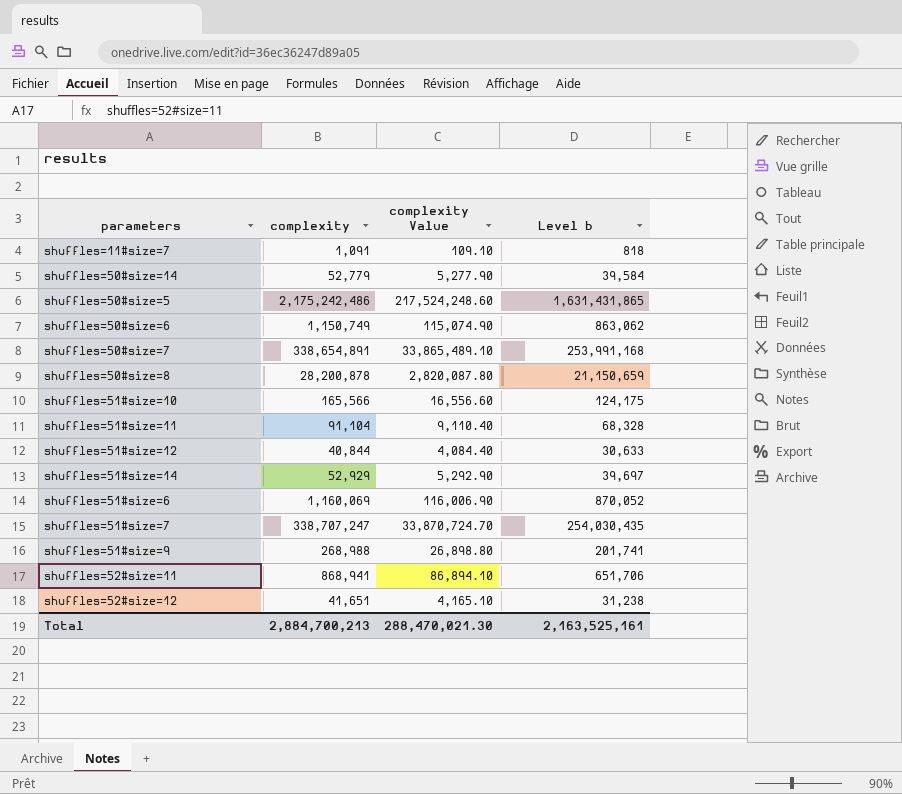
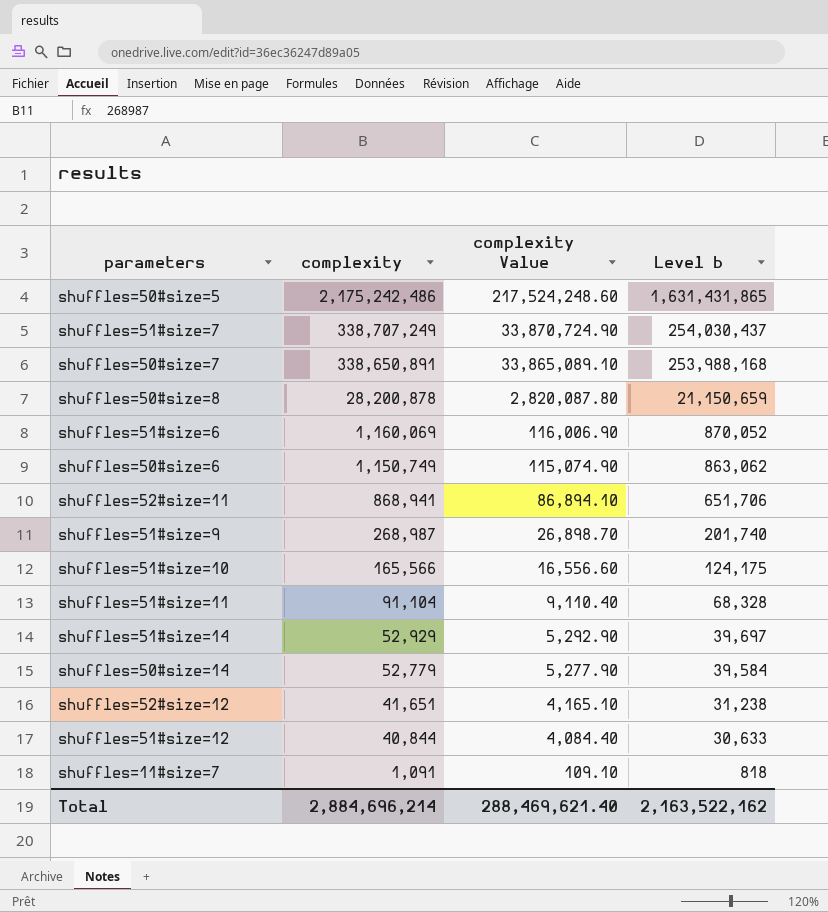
row order: none -> complexity descending
shuffles=51#size=7 | complexity: 338,707,247 -> 338,707,249
shuffles=51#size=7 | complexity Value: 33,870,724.70 -> 33,870,724.90
shuffles=51#size=7 | Level b: 254,030,435 -> 254,030,437
shuffles=50#size=7 | complexity: 338,654,891 -> 338,650,891
shuffles=50#size=7 | complexity Value: 33,865,489.10 -> 33,865,089.10
shuffles=50#size=7 | Level b: 253,991,168 -> 253,988,168
shuffles=51#size=9 | complexity: 268,988 -> 268,987
shuffles=51#size=9 | complexity Value: 26,898.80 -> 26,898.70
shuffles=51#size=9 | Level b: 201,741 -> 201,740
Total | complexity: 2,884,700,213 -> 2,884,696,214
Total | complexity Value: 288,470,021.30 -> 288,469,621.40
Total | Level b: 2,163,525,161 -> 2,163,522,162

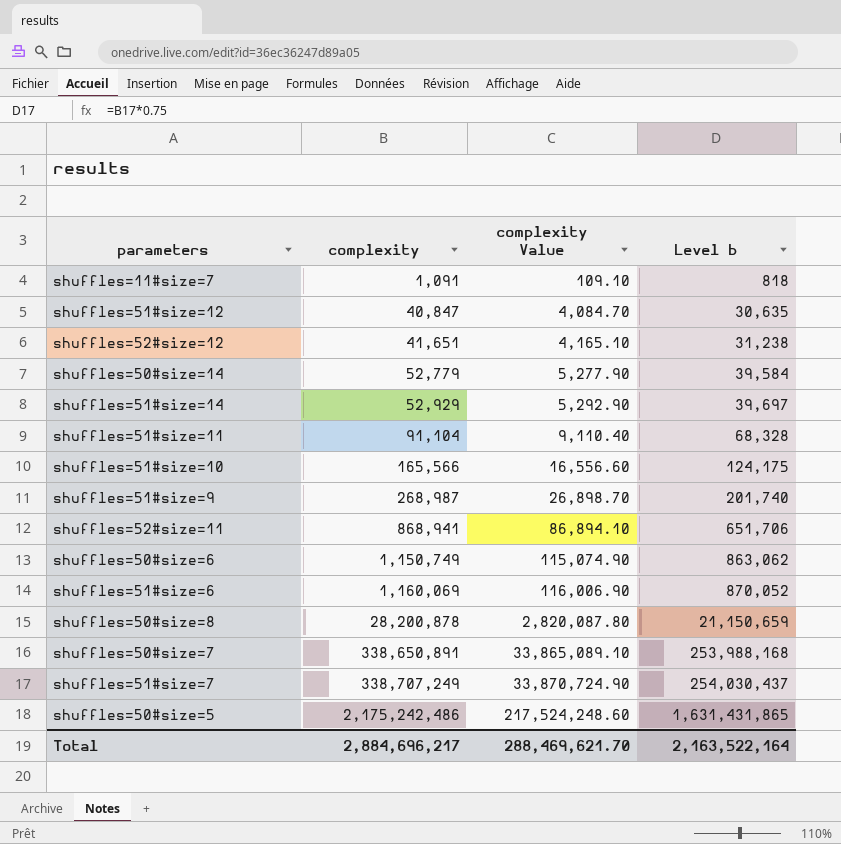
row order: complexity descending -> complexity ascending
shuffles=51#size=12 | complexity: 40,844 -> 40,847
shuffles=51#size=12 | complexity Value: 4,084.40 -> 4,084.70
shuffles=51#size=12 | Level b: 30,633 -> 30,635
Total | complexity: 2,884,696,214 -> 2,884,696,217
Total | complexity Value: 288,469,621.40 -> 288,469,621.70
Total | Level b: 2,163,522,162 -> 2,163,522,164

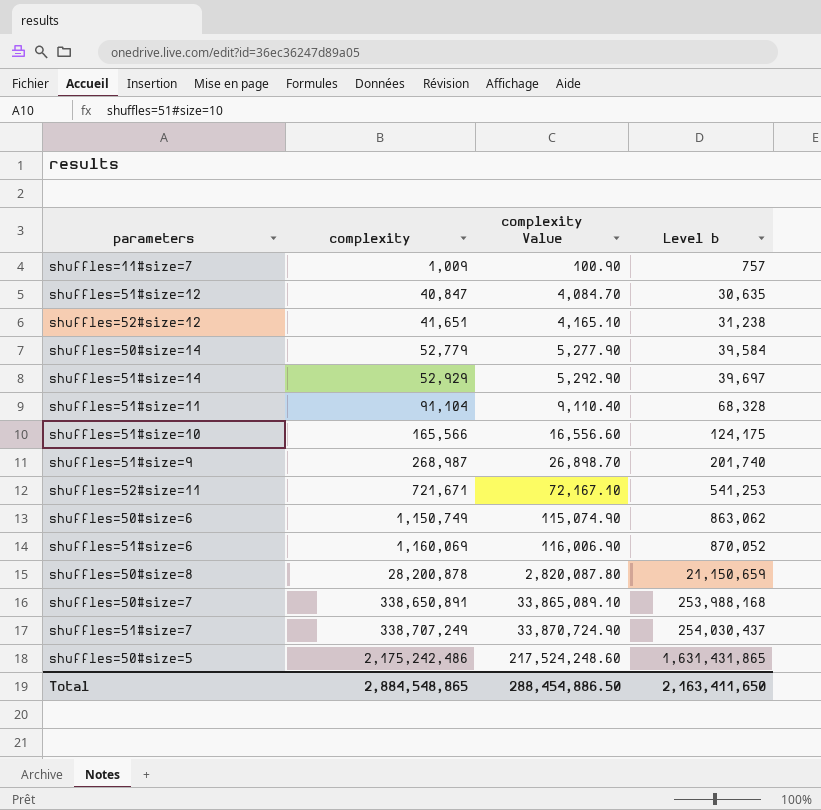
shuffles=11#size=7 | complexity: 1,091 -> 1,009
shuffles=11#size=7 | complexity Value: 109.10 -> 100.90
shuffles=11#size=7 | Level b: 818 -> 757
shuffles=52#size=11 | complexity: 868,941 -> 721,671
shuffles=52#size=11 | complexity Value: 86,894.10 -> 72,167.10
shuffles=52#size=11 | Level b: 651,706 -> 541,253
Total | complexity: 2,884,696,217 -> 2,884,548,865
Total | complexity Value: 288,469,621.70 -> 288,454,886.50
Total | Level b: 2,163,522,164 -> 2,163,411,650

